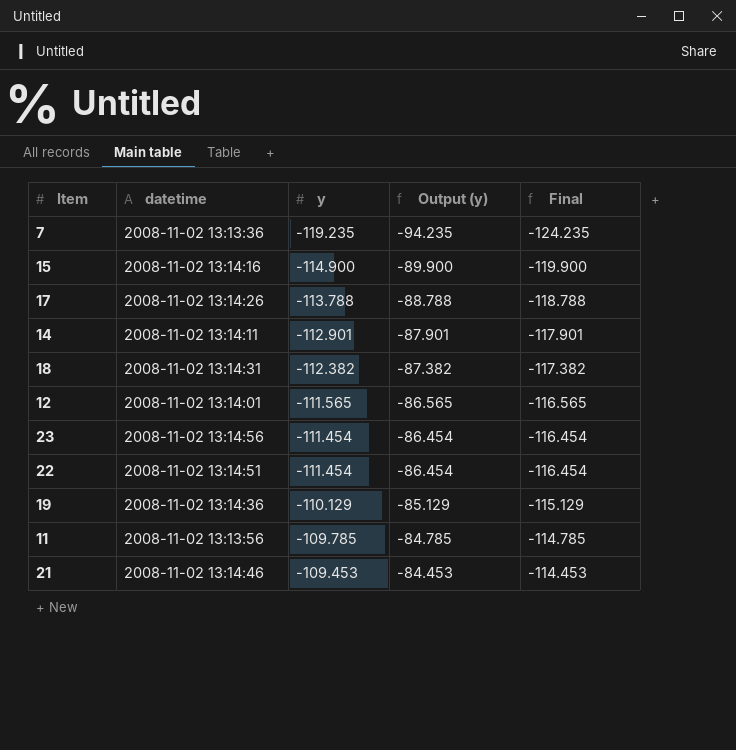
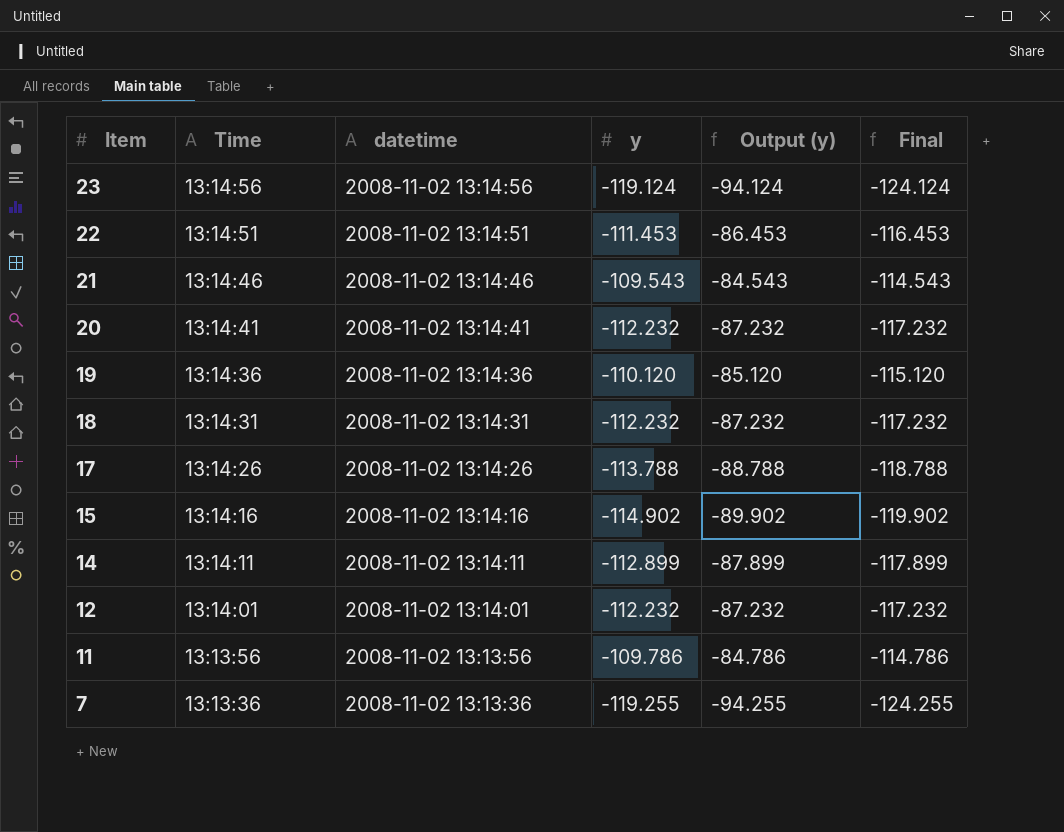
row order: y ascending -> Item descending
column Time | position: none -> 2
23 | y: -111.454 -> -119.124
23 | Output (y): -86.454 -> -94.124
23 | Final: -116.454 -> -124.124
22 | y: -111.454 -> -111.453
22 | Output (y): -86.454 -> -86.453
22 | Final: -116.454 -> -116.453
21 | y: -109.453 -> -109.543
21 | Output (y): -84.453 -> -84.543
21 | Final: -114.453 -> -114.543
row 20: none -> 13:14:41 | 2008-11-02 13:14:41 | -112.232 | -87.232 | -117.232
19 | y: -110.129 -> -110.120
19 | Output (y): -85.129 -> -85.120
19 | Final: -115.129 -> -115.120
18 | y: -112.382 -> -112.232
18 | Output (y): -87.382 -> -87.232
18 | Final: -117.382 -> -117.232
15 | y: -114.900 -> -114.902
15 | Output (y): -89.900 -> -89.902
15 | Final: -119.900 -> -119.902
14 | y: -112.901 -> -112.899
14 | Output (y): -87.901 -> -87.899
14 | Final: -117.901 -> -117.899
12 | y: -111.565 -> -112.232
12 | Output (y): -86.565 -> -87.232
12 | Final: -116.565 -> -117.232
11 | y: -109.785 -> -109.786
11 | Output (y): -84.785 -> -84.786
11 | Final: -114.785 -> -114.786
7 | y: -119.235 -> -119.255
7 | Output (y): -94.235 -> -94.255
7 | Final: -124.235 -> -124.255

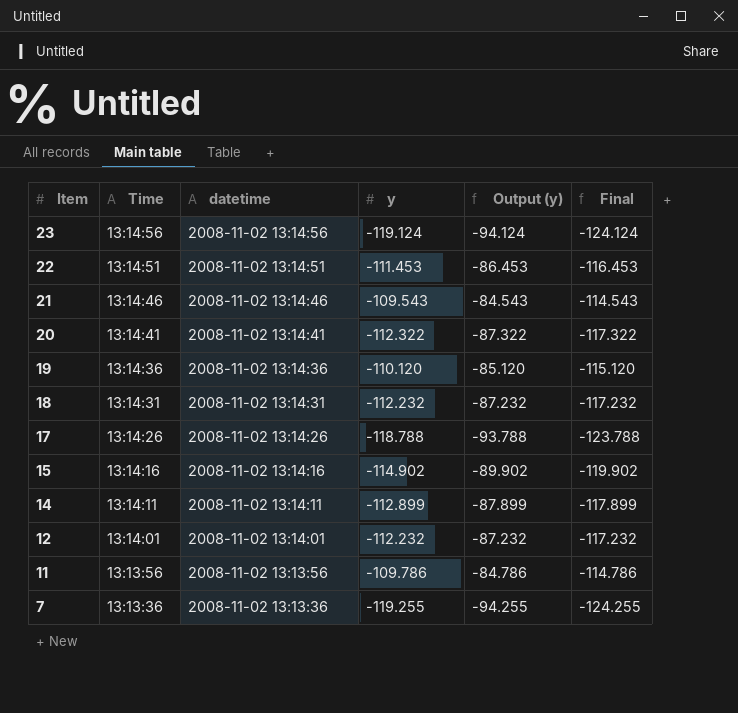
20 | y: -112.232 -> -112.322
20 | Output (y): -87.232 -> -87.322
20 | Final: -117.232 -> -117.322
17 | y: -113.788 -> -118.788
17 | Output (y): -88.788 -> -93.788
17 | Final: -118.788 -> -123.788

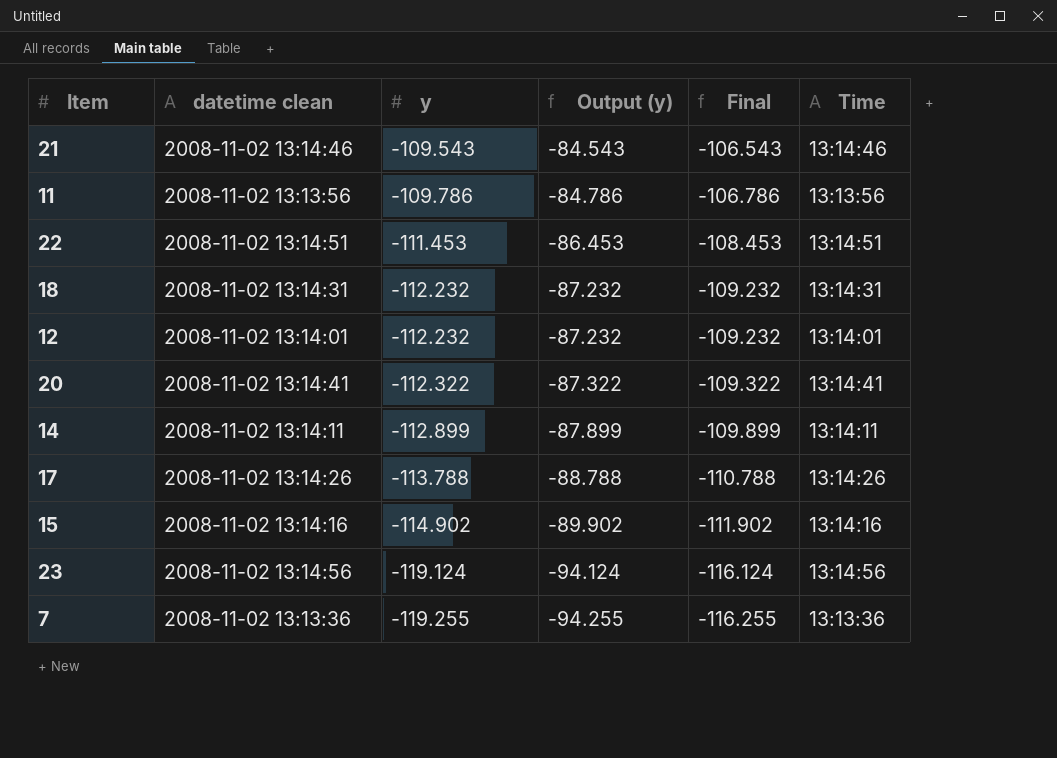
row order: Item descending -> y descending
column name: datetime -> datetime clean
column Final | formula: [y] - 5 -> [y] + 3
column Time | position: 2 -> 6
row 19: 13:14:36 | 2008-11-02 13:14:36 | -110.120 | -85.120 | -115.120 -> none
17 | y: -118.788 -> -113.788
17 | Output (y): -93.788 -> -88.788

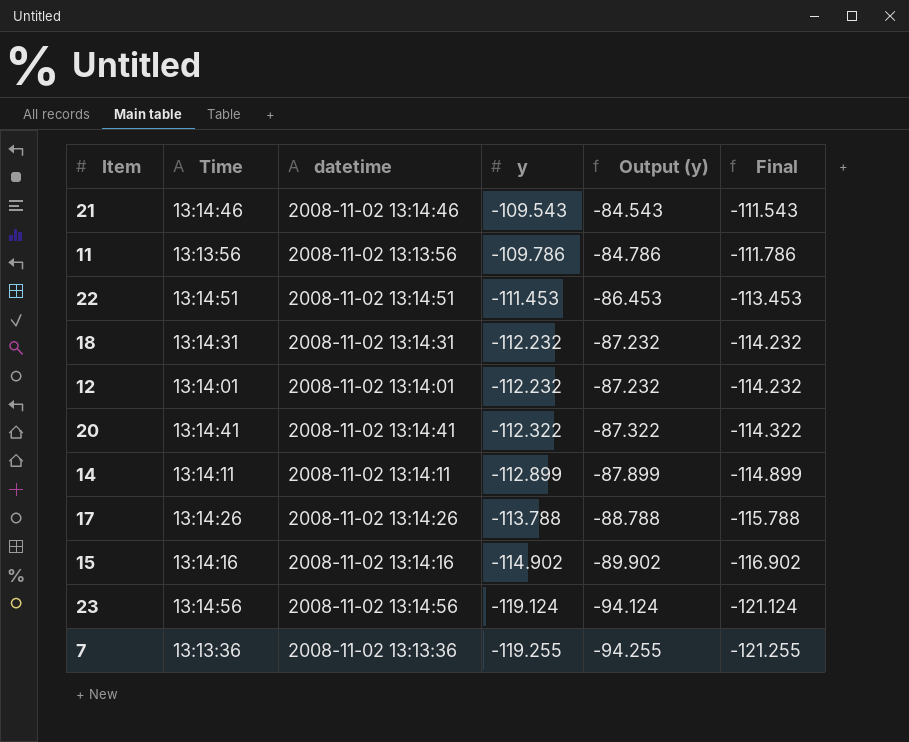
column Time | position: 6 -> 2
column name: datetime clean -> datetime
column Final | formula: [y] + 3 -> [y] - 2

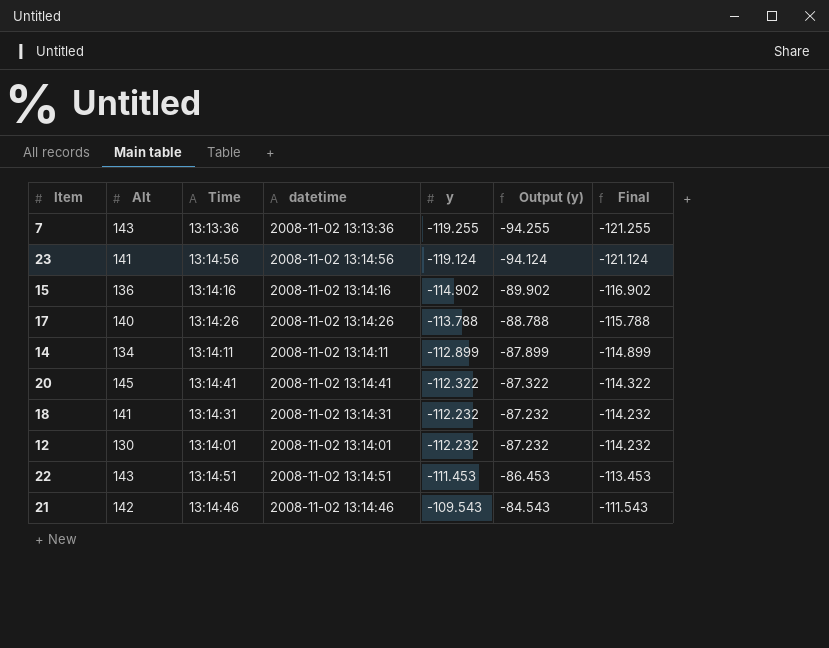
row order: y descending -> y ascending
column Alt | position: none -> 2
row 11: 13:13:56 | 2008-11-02 13:13:56 | -109.786 | -84.786 | -111.786 -> none

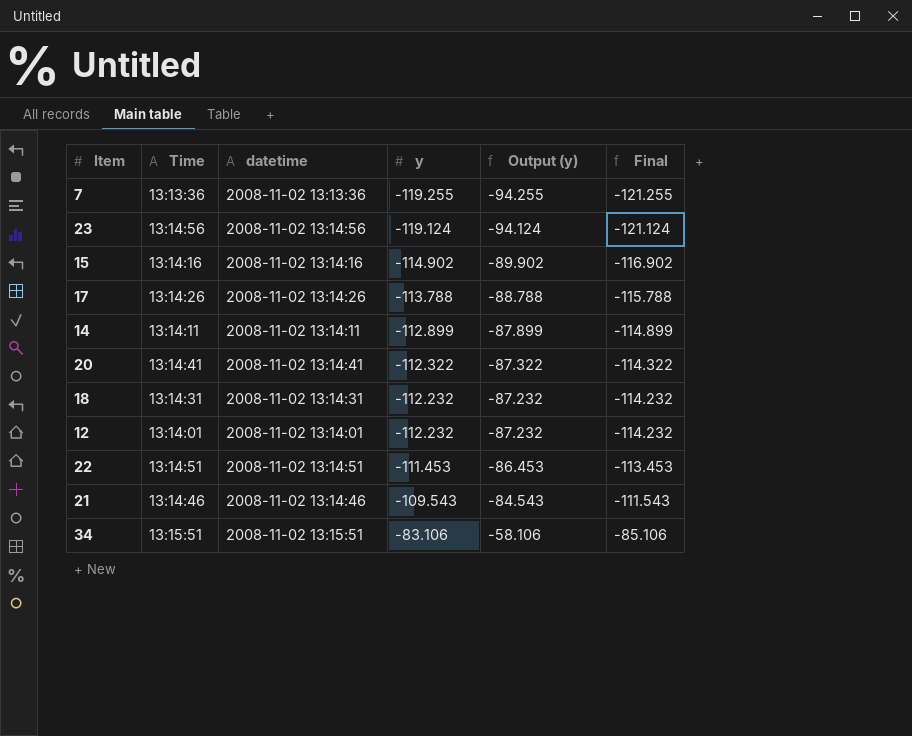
column Alt | position: 2 -> none
row 34: none -> 13:15:51 | 2008-11-02 13:15:51 | -83.106 | -58.106 | -85.106

